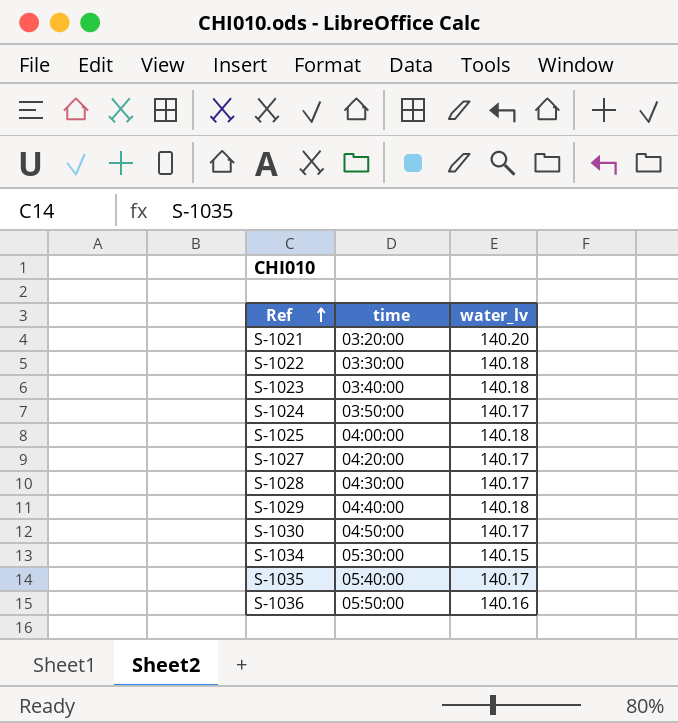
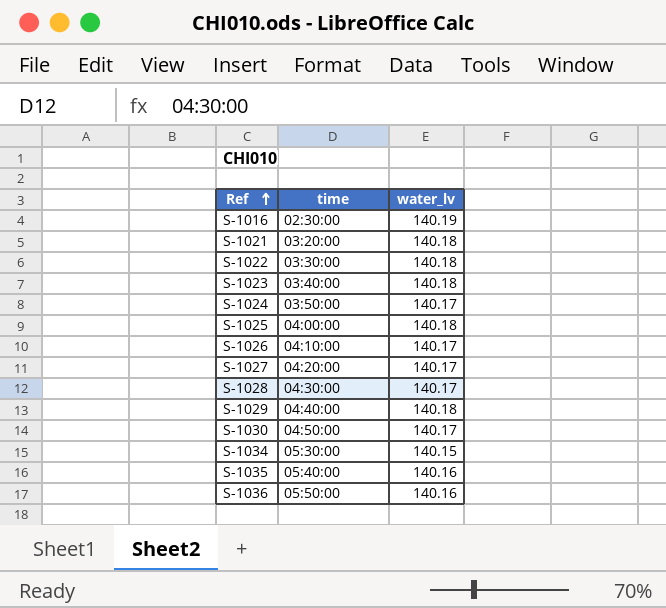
row S-1016: none -> 02:30:00 | 140.19
S-1021 | water_lv: 140.20 -> 140.18
row S-1026: none -> 04:10:00 | 140.17
S-1035 | water_lv: 140.17 -> 140.16

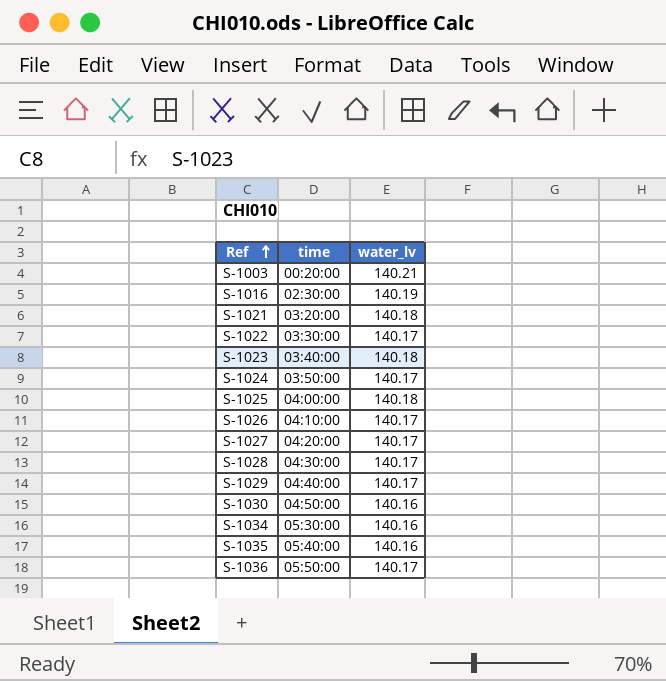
row S-1003: none -> 00:20:00 | 140.21
S-1022 | water_lv: 140.18 -> 140.17
S-1029 | water_lv: 140.18 -> 140.17
S-1030 | water_lv: 140.17 -> 140.16
S-1034 | water_lv: 140.15 -> 140.16
S-1036 | water_lv: 140.16 -> 140.17

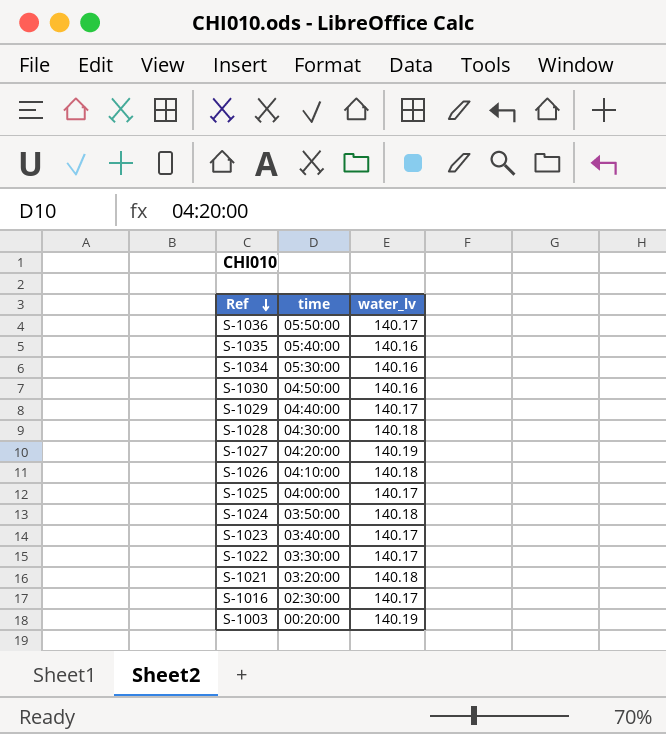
row order: Ref ascending -> Ref descending
S-1028 | water_lv: 140.17 -> 140.18
S-1027 | water_lv: 140.17 -> 140.19
S-1026 | water_lv: 140.17 -> 140.18
S-1025 | water_lv: 140.18 -> 140.17
S-1024 | water_lv: 140.17 -> 140.18
S-1023 | water_lv: 140.18 -> 140.17
S-1016 | water_lv: 140.19 -> 140.17
S-1003 | water_lv: 140.21 -> 140.19

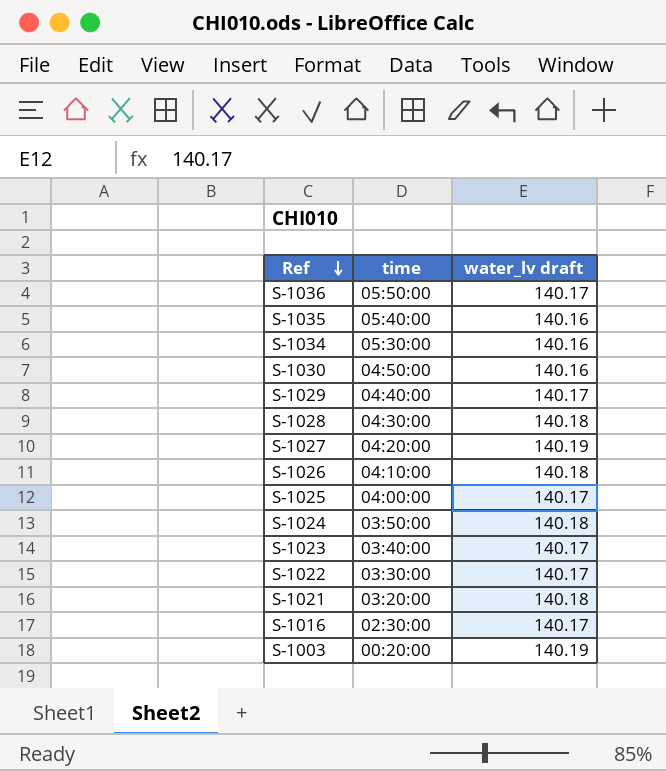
column name: water_lv -> water_lv draft

